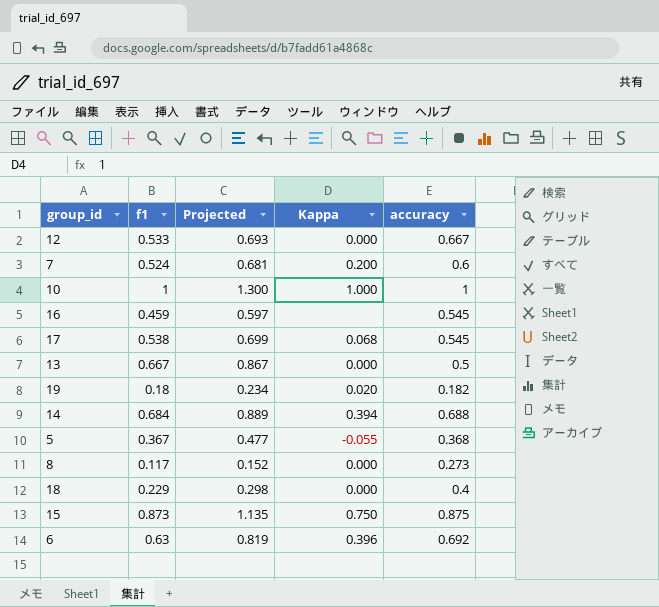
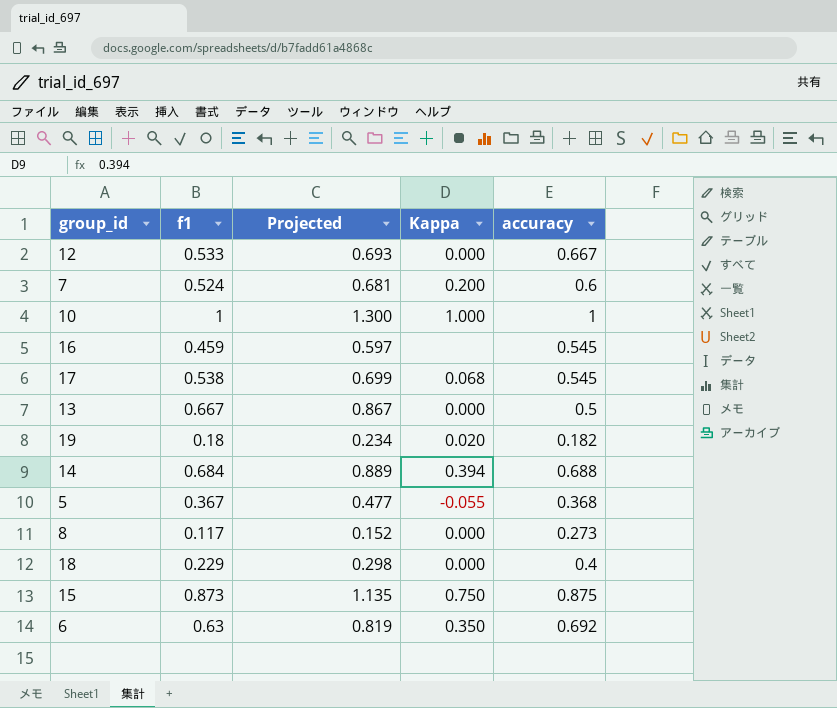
6 | Kappa: 0.396 -> 0.350

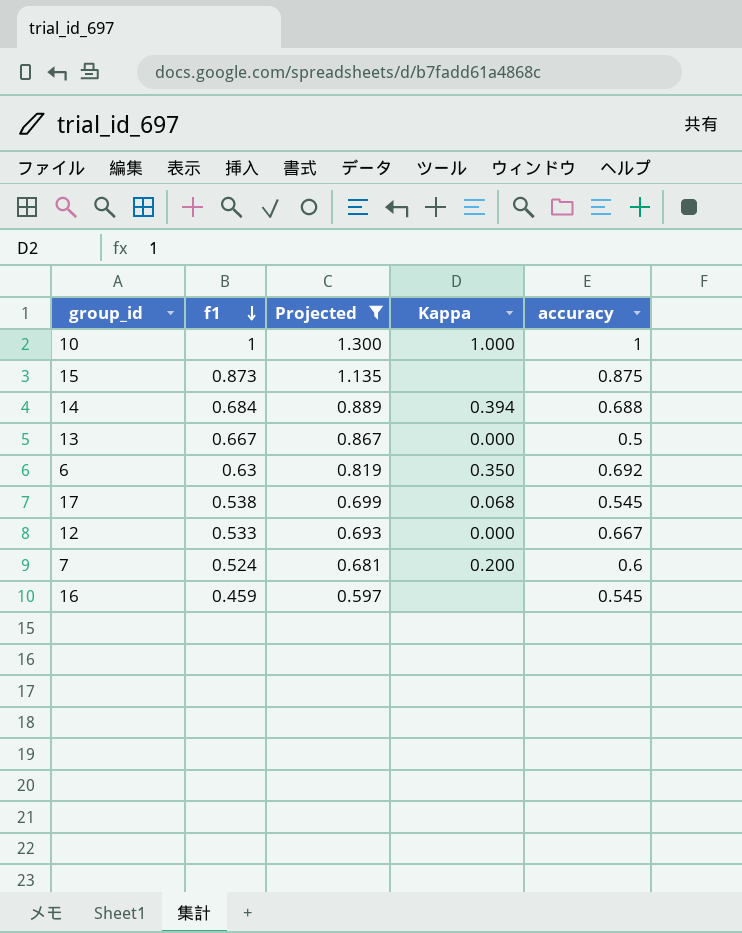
filter: none -> Projected >= 0.597
row order: none -> f1 descending
15 | Kappa: 0.750 -> none

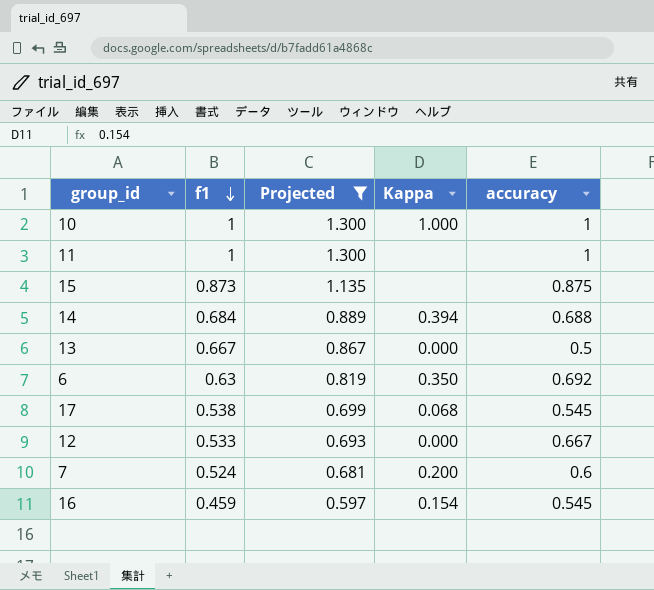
row 11: none -> 1 | 1.300 | none | 1
16 | Kappa: none -> 0.154

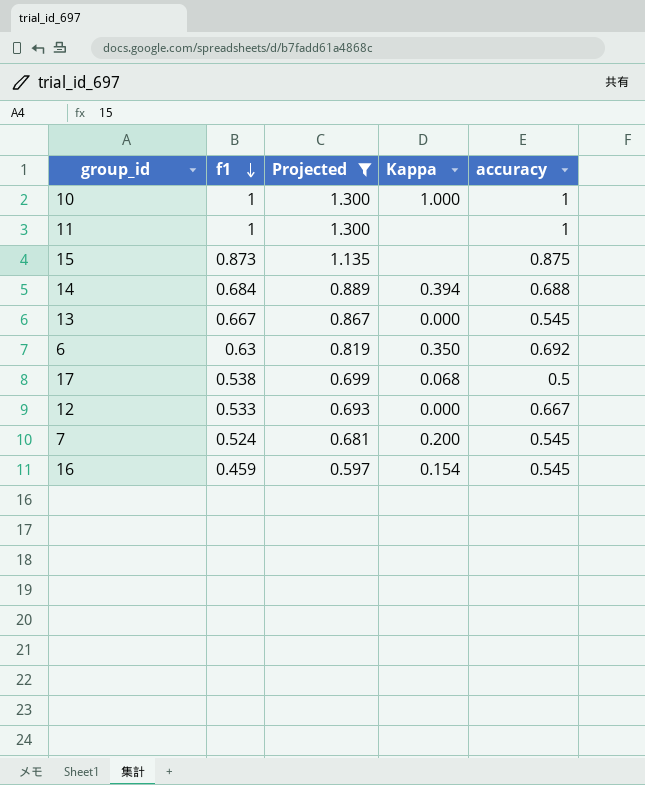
13 | accuracy: 0.5 -> 0.545
17 | accuracy: 0.545 -> 0.5
7 | accuracy: 0.6 -> 0.545

